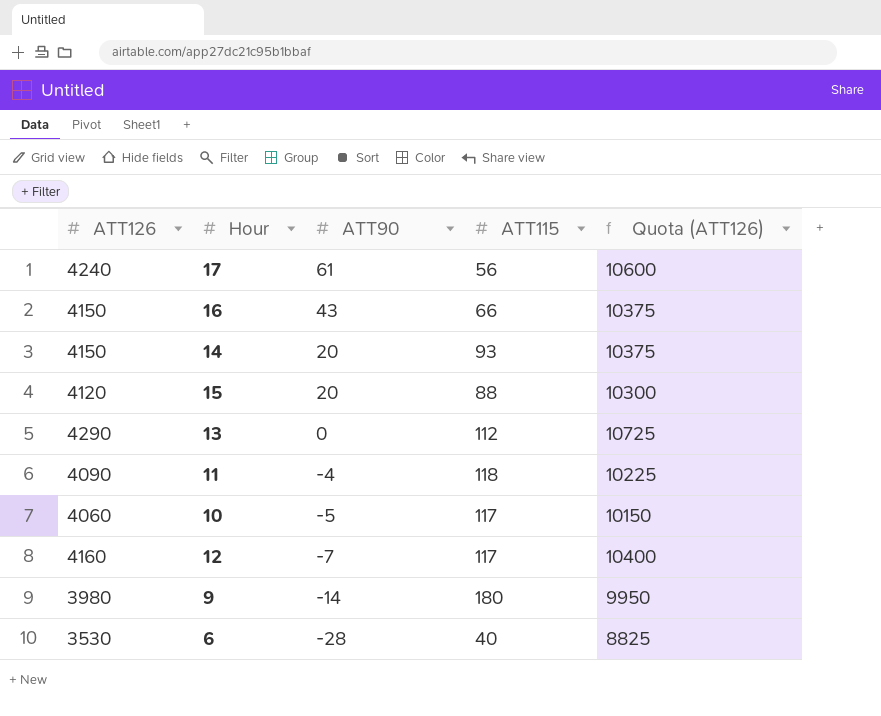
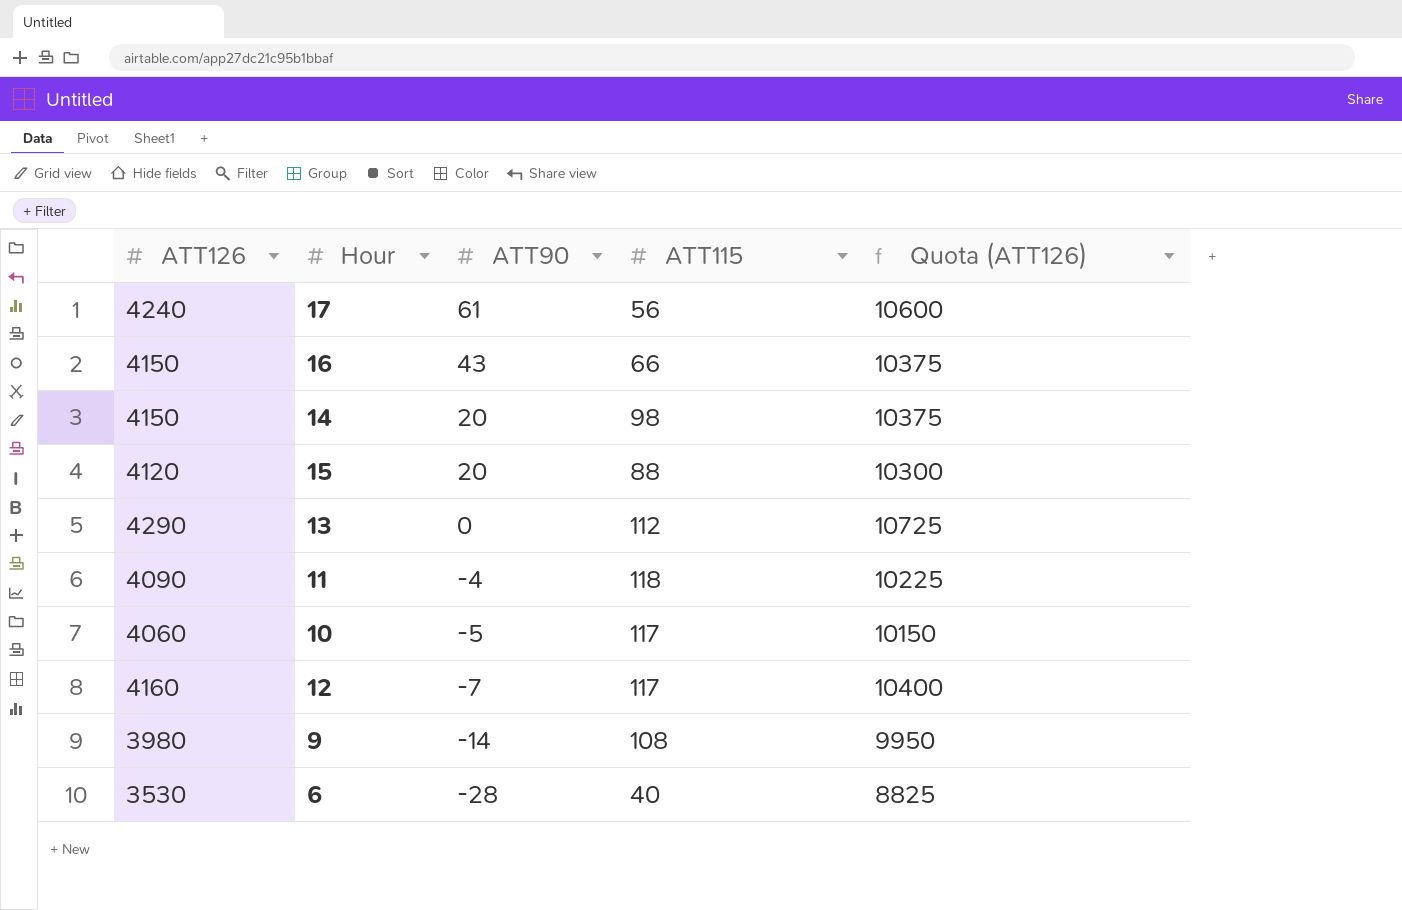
14 | ATT115: 93 -> 98
9 | ATT115: 180 -> 108

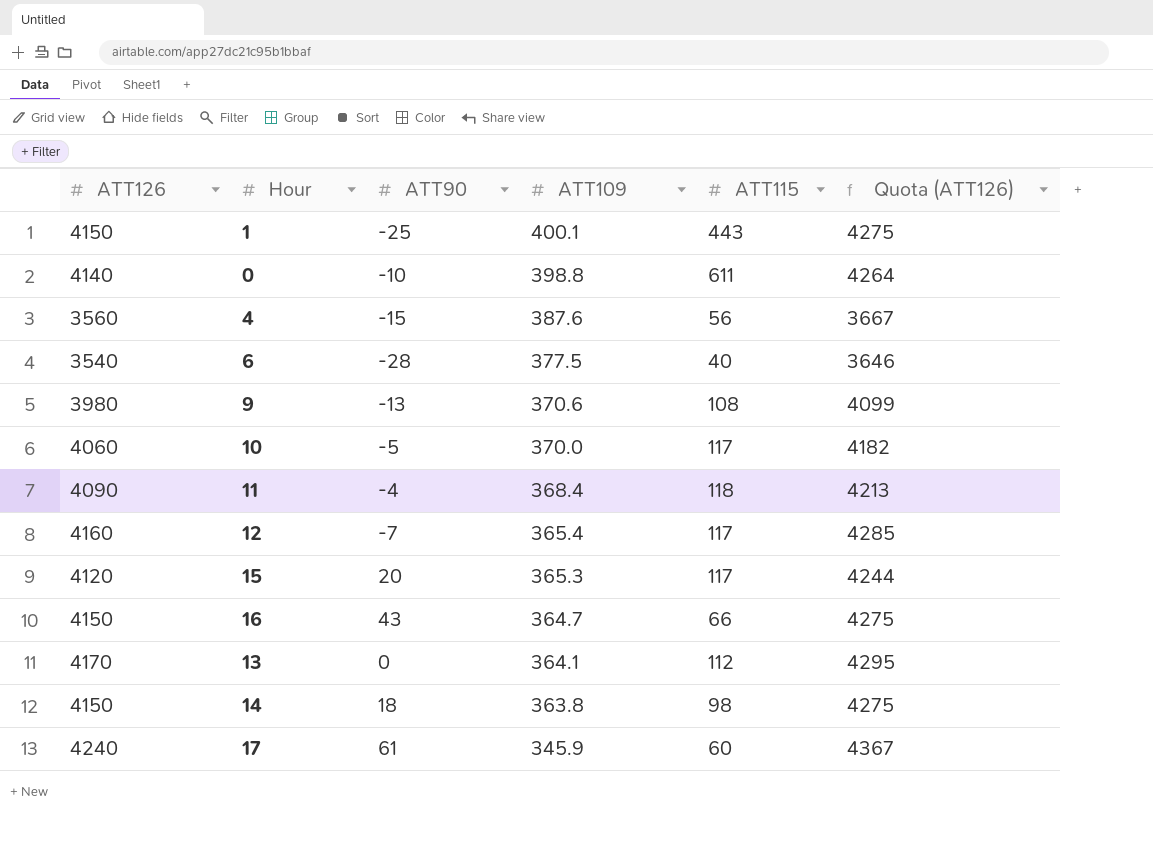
row order: ATT90 descending -> ATT109 descending
column ATT109 | position: none -> 4
column Quota (ATT126) | formula: [ATT126] * 2.5 -> [ATT126] * 1.03
row 1: none -> 4150 | -25 | 400.1 | 443 | 4275
row 0: none -> 4140 | -10 | 398.8 | 611 | 4264
row 4: none -> 3560 | -15 | 387.6 | 56 | 3667
6 | ATT126: 3530 -> 3540
9 | ATT90: -14 -> -13
15 | ATT115: 88 -> 117
13 | ATT126: 4290 -> 4170
14 | ATT90: 20 -> 18
17 | ATT115: 56 -> 60

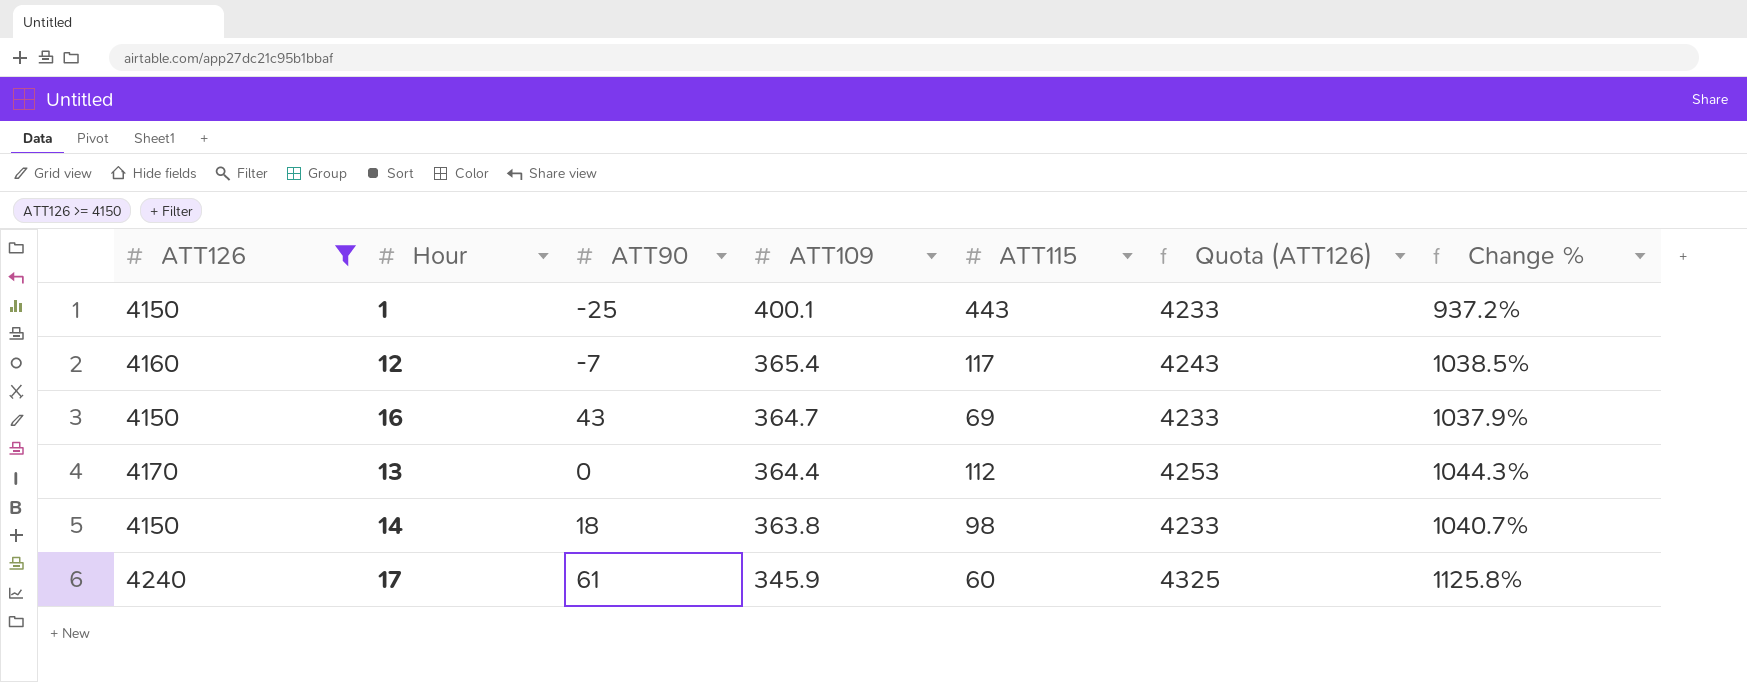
filter: none -> ATT126 >= 4150
column Quota (ATT126) | formula: [ATT126] * 1.03 -> [ATT126] * 1.02
column Change % | formula: none -> ([ATT126] - [ATT109]) / [ATT109]
16 | ATT115: 66 -> 69
13 | ATT109: 364.1 -> 364.4

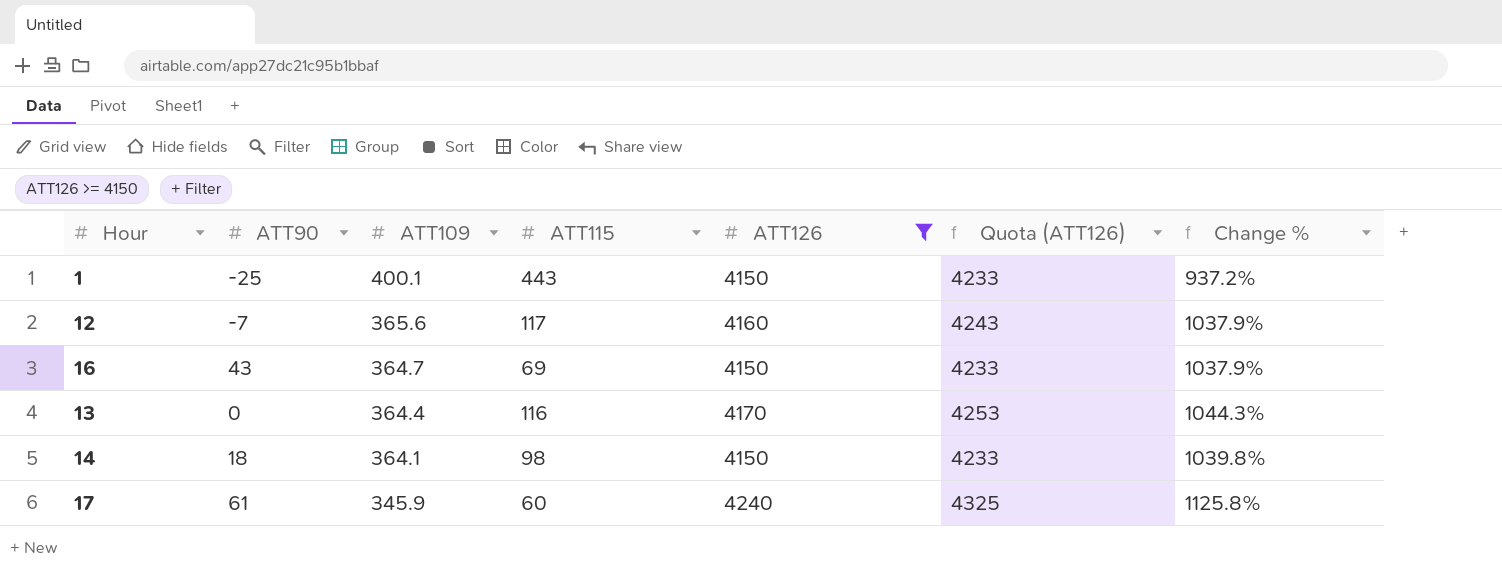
column ATT126 | position: 1 -> 5
12 | ATT109: 365.4 -> 365.6
12 | Change %: 1038.5% -> 1037.9%
13 | ATT115: 112 -> 116
14 | ATT109: 363.8 -> 364.1
14 | Change %: 1040.7% -> 1039.8%

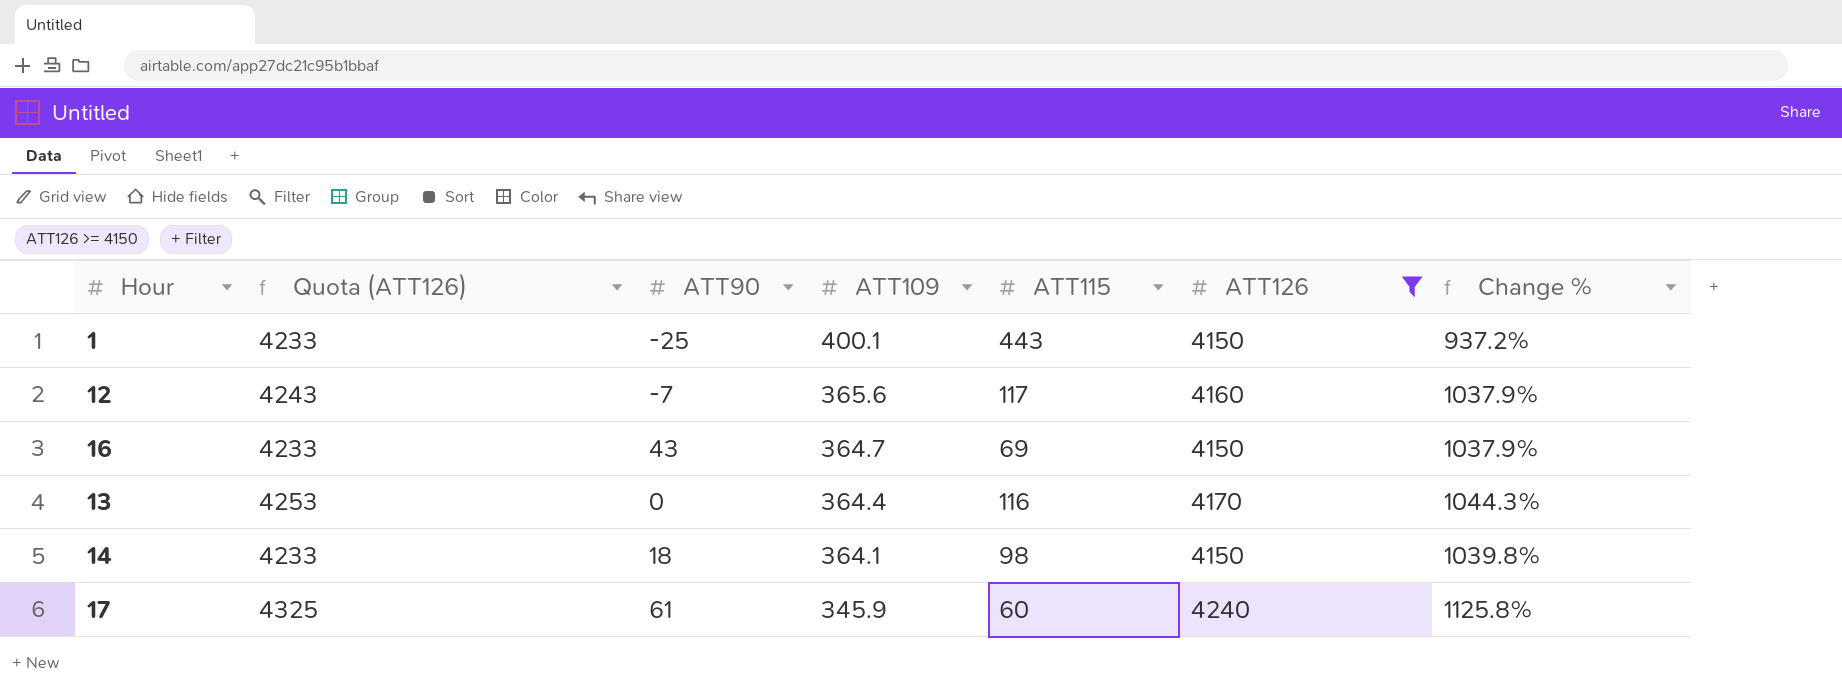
column Quota (ATT126) | position: 6 -> 2

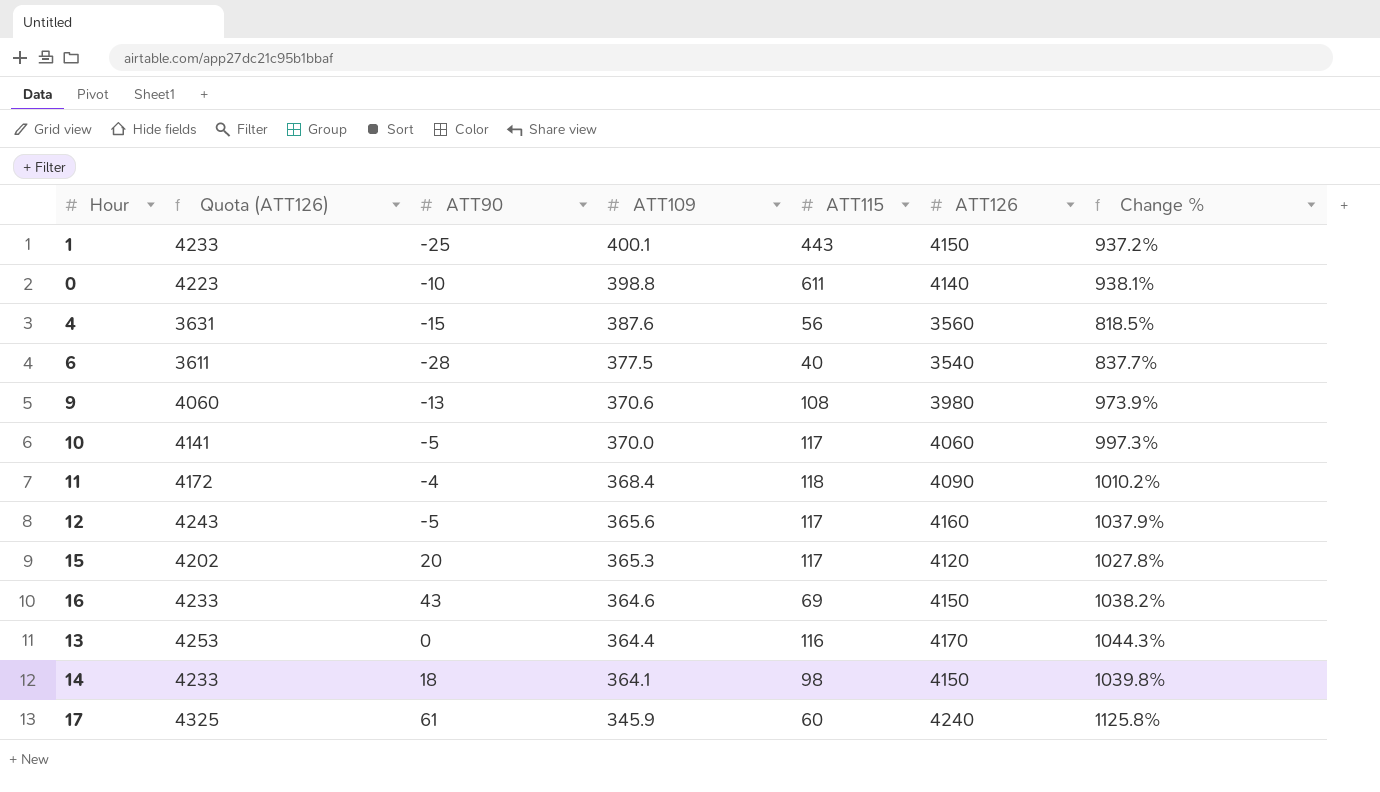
filter: ATT126 >= 4150 -> none
12 | ATT90: -7 -> -5
16 | ATT109: 364.7 -> 364.6
16 | Change %: 1037.9% -> 1038.2%

